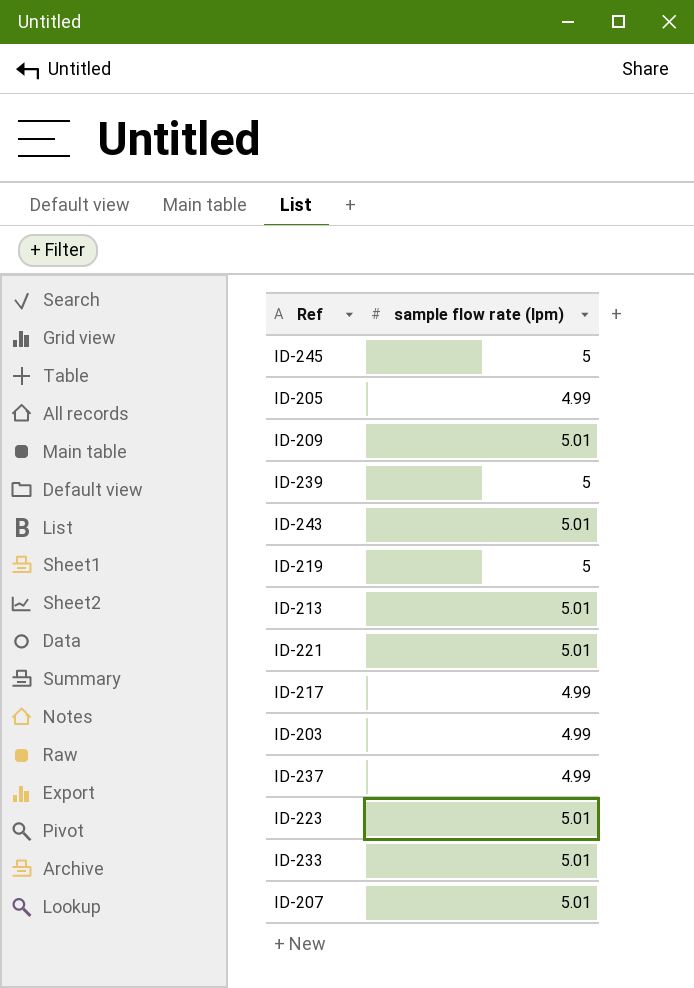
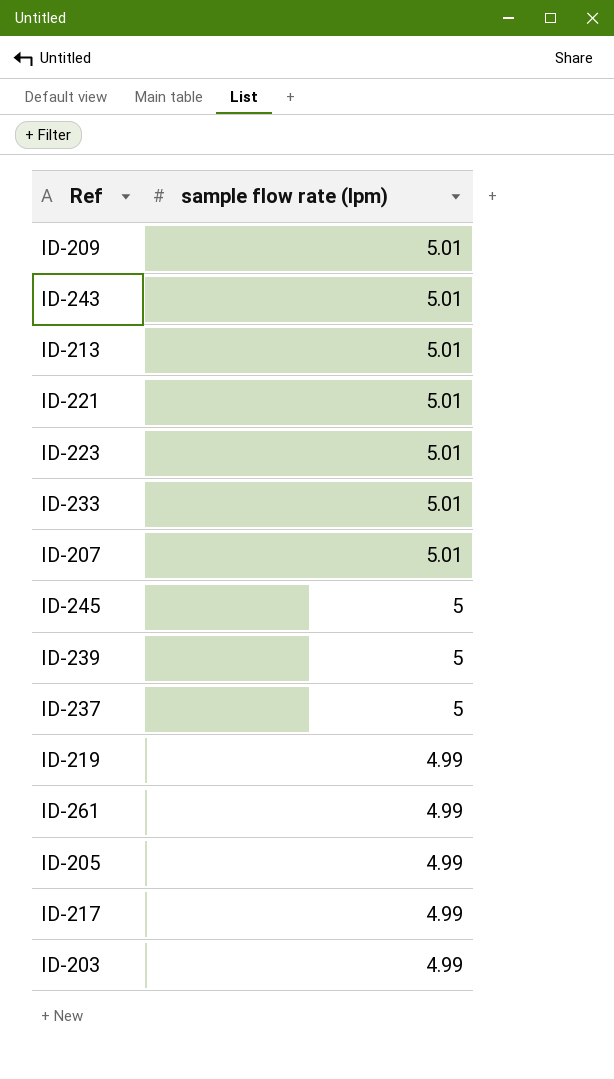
row order: none -> sample flow rate (lpm) descending
ID-237 | sample flow rate (lpm): 4.99 -> 5
ID-219 | sample flow rate (lpm): 5 -> 4.99
row ID-261: none -> 4.99

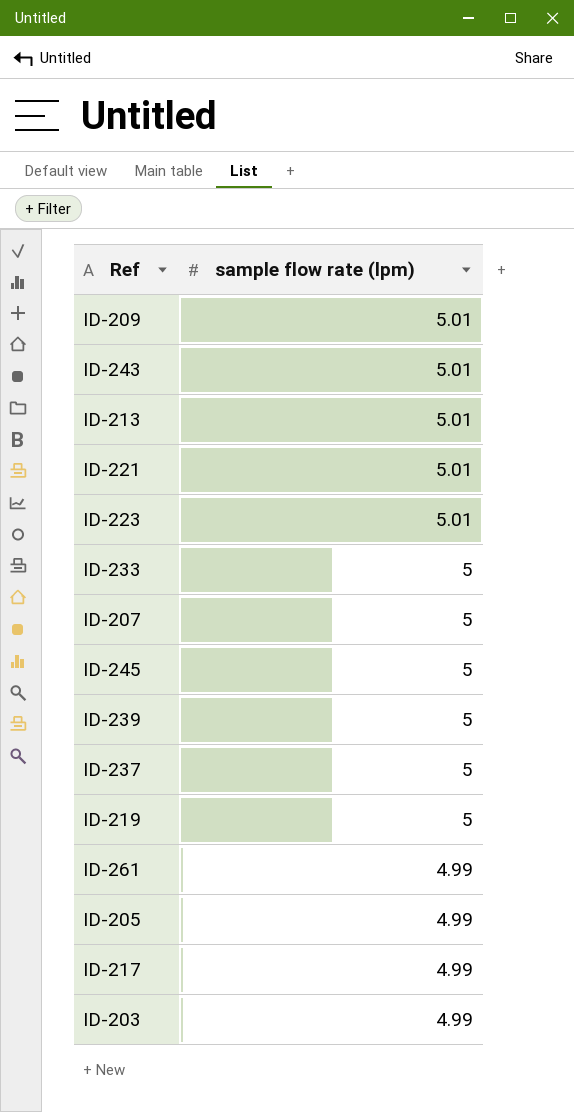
ID-233 | sample flow rate (lpm): 5.01 -> 5
ID-207 | sample flow rate (lpm): 5.01 -> 5
ID-219 | sample flow rate (lpm): 4.99 -> 5

